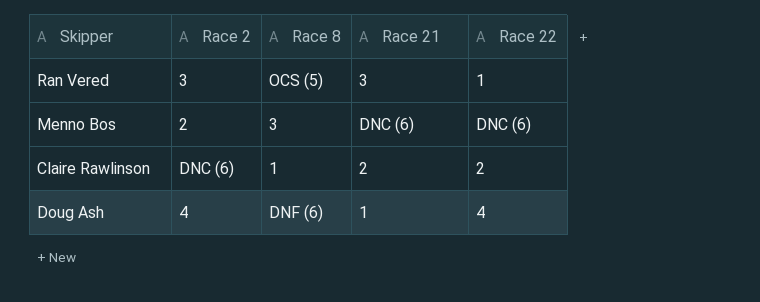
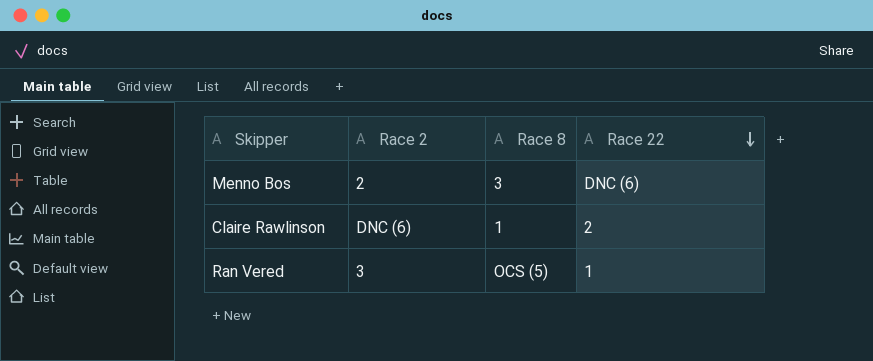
row order: none -> Race 22 descending
column Race 21 | position: 4 -> none
row Doug Ash: 4 | DNF (6) | 1 | 4 -> none

